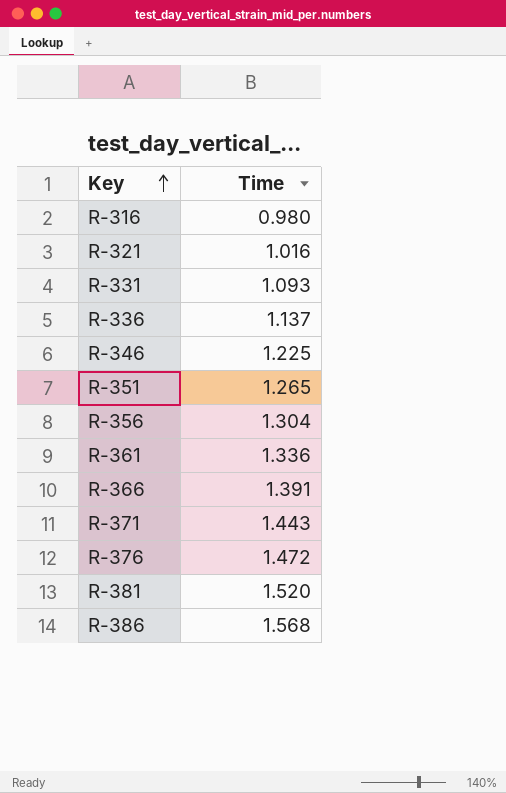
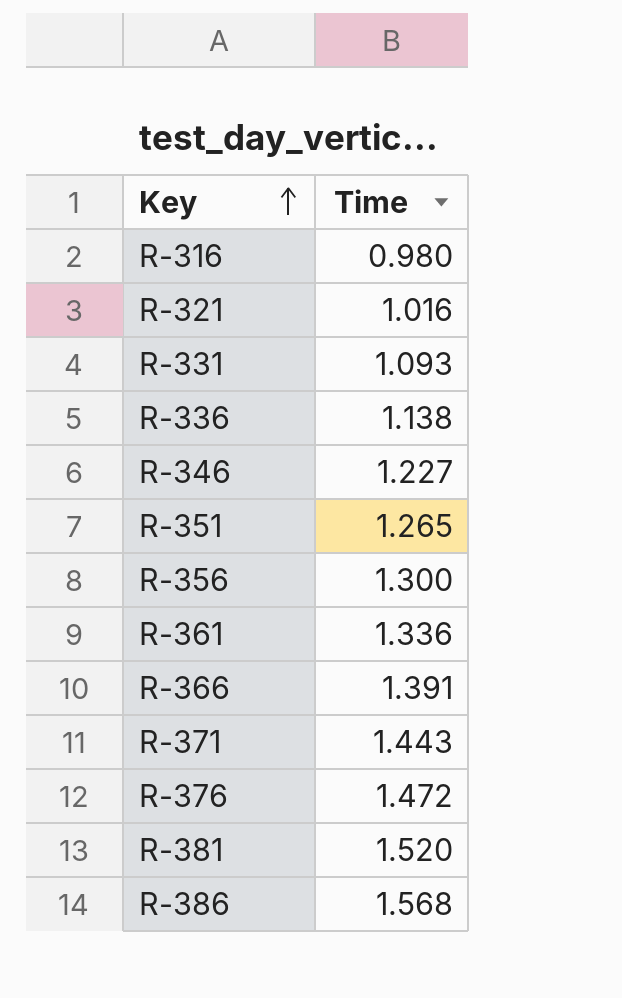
R-336 | Time: 1.137 -> 1.138
R-346 | Time: 1.225 -> 1.227
R-356 | Time: 1.304 -> 1.300

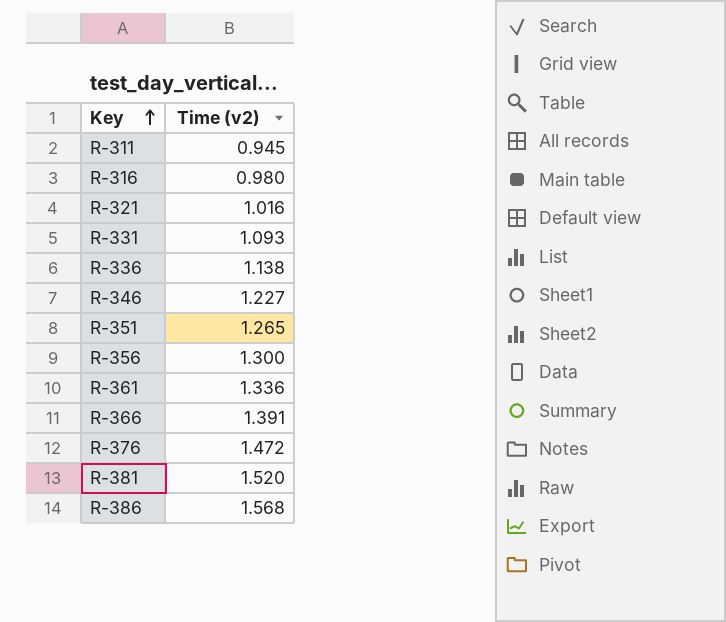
column name: Time -> Time (v2)
row R-371: 1.443 -> none
row R-311: none -> 0.945

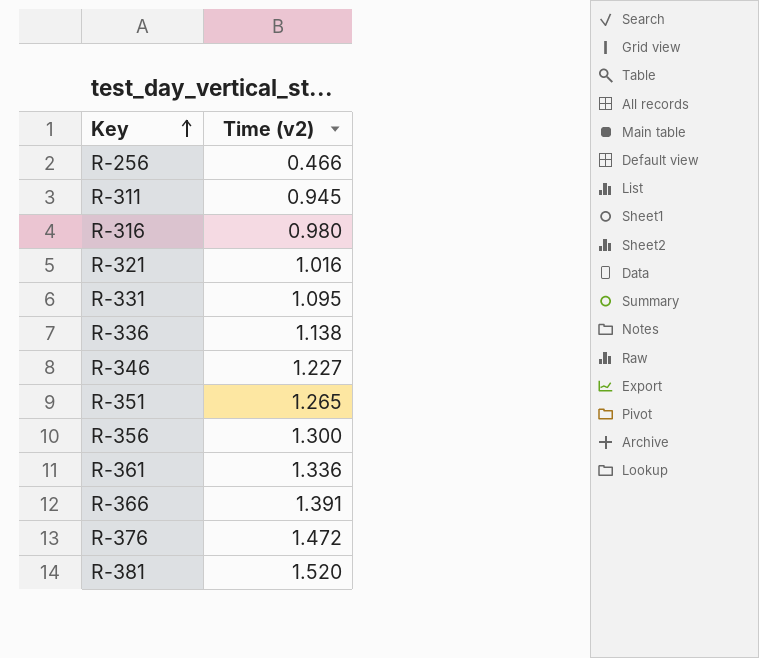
row R-386: 1.568 -> none
row R-256: none -> 0.466
R-331 | Time (v2): 1.093 -> 1.095

